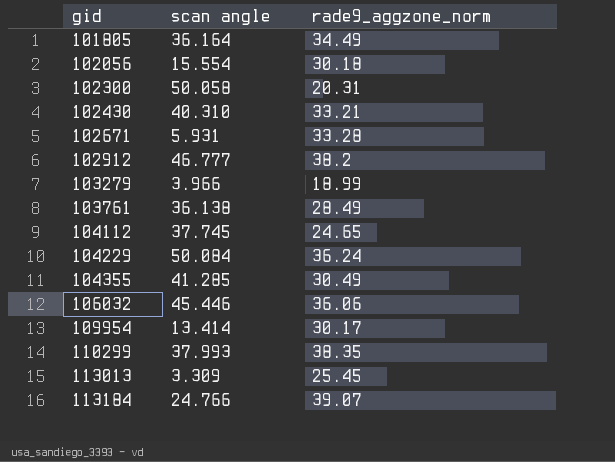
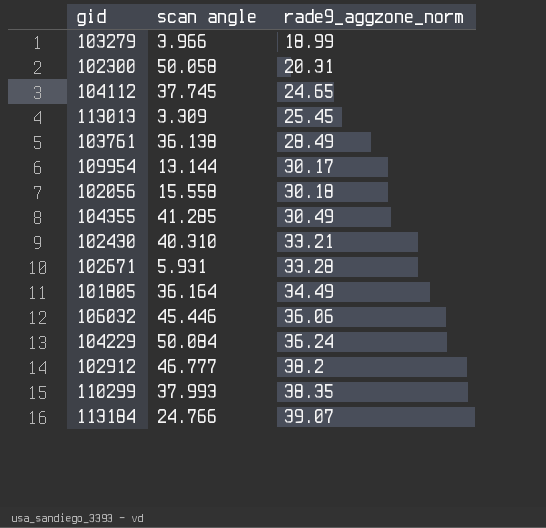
row order: gid ascending -> rade9_aggzone_norm ascending
109954 | scan angle: 13.414 -> 13.144
102056 | scan angle: 15.554 -> 15.558

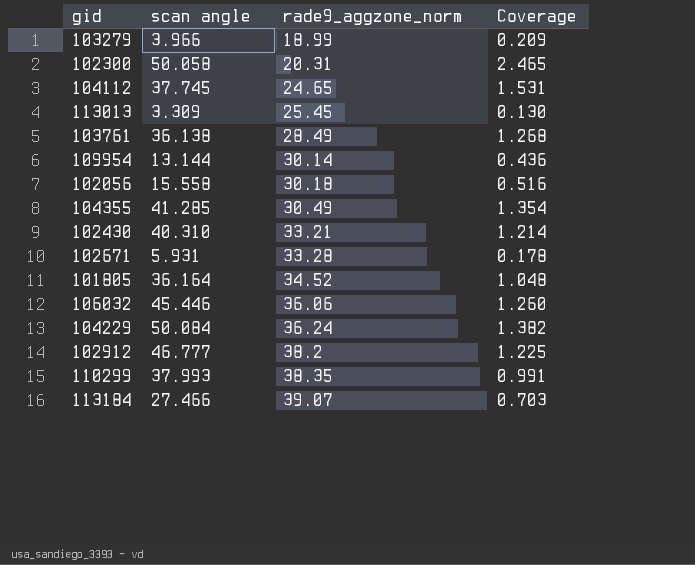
column Coverage | formula: none -> [scan angle] / [rade9_aggzone_norm]
109954 | rade9_aggzone_norm: 30.17 -> 30.14
101805 | rade9_aggzone_norm: 34.49 -> 34.52
113184 | scan angle: 24.766 -> 27.466

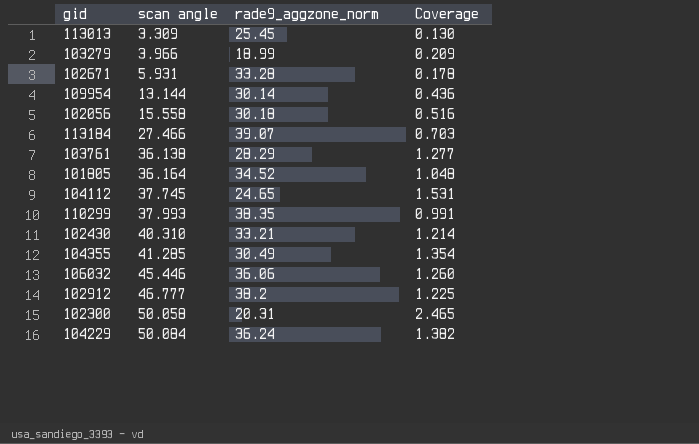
row order: rade9_aggzone_norm ascending -> scan angle ascending
103761 | rade9_aggzone_norm: 28.49 -> 28.29
103761 | Coverage: 1.268 -> 1.277

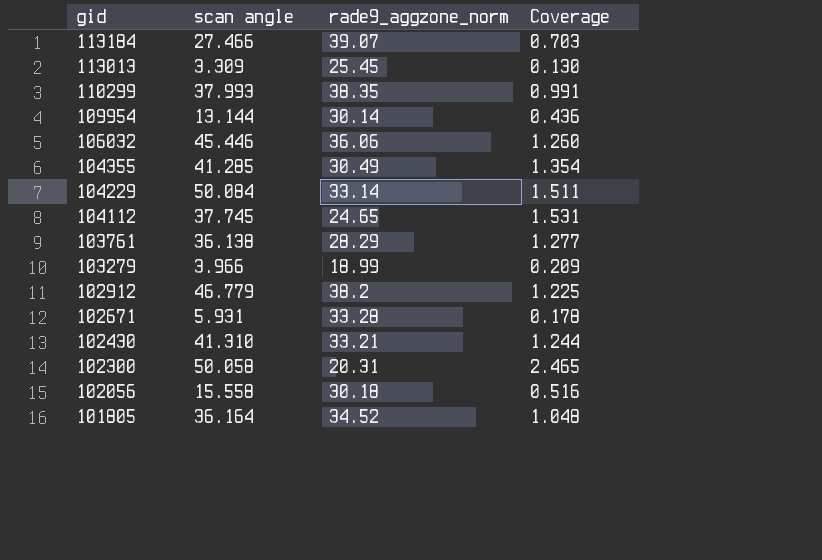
row order: scan angle ascending -> gid descending
104229 | rade9_aggzone_norm: 36.24 -> 33.14
104229 | Coverage: 1.382 -> 1.511
102912 | scan angle: 46.777 -> 46.779
102430 | scan angle: 40.310 -> 41.310
102430 | Coverage: 1.214 -> 1.244

